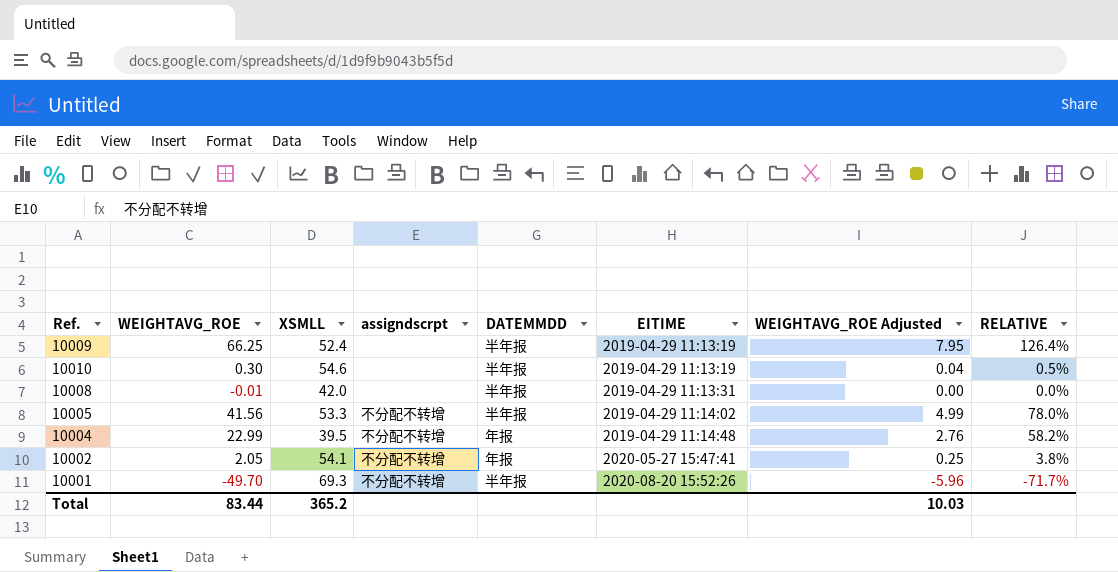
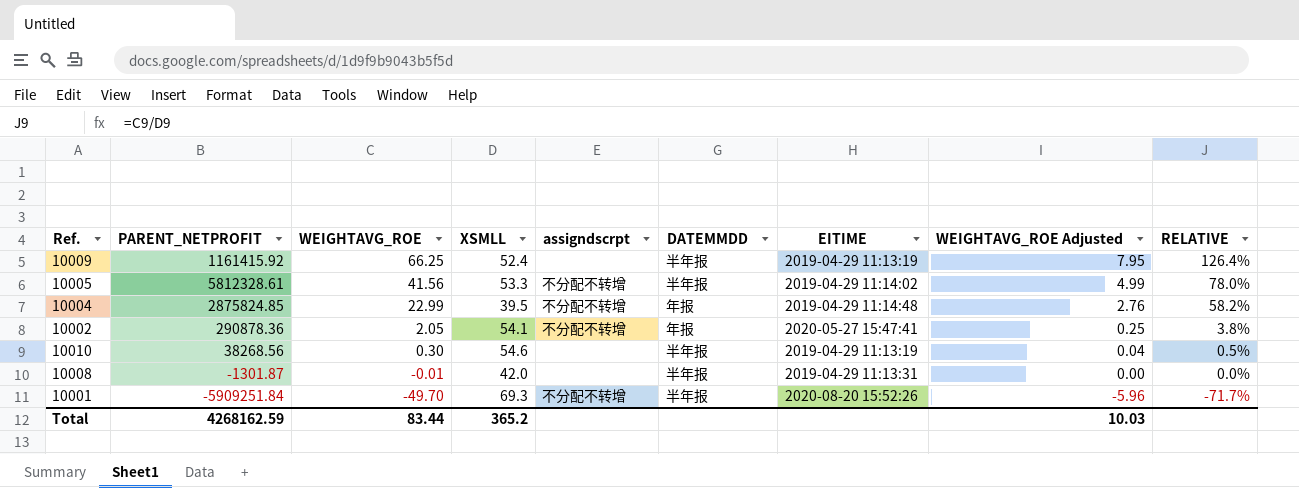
row order: EITIME ascending -> WEIGHTAVG_ROE descending
column PARENT_NETPROFIT | position: none -> 2

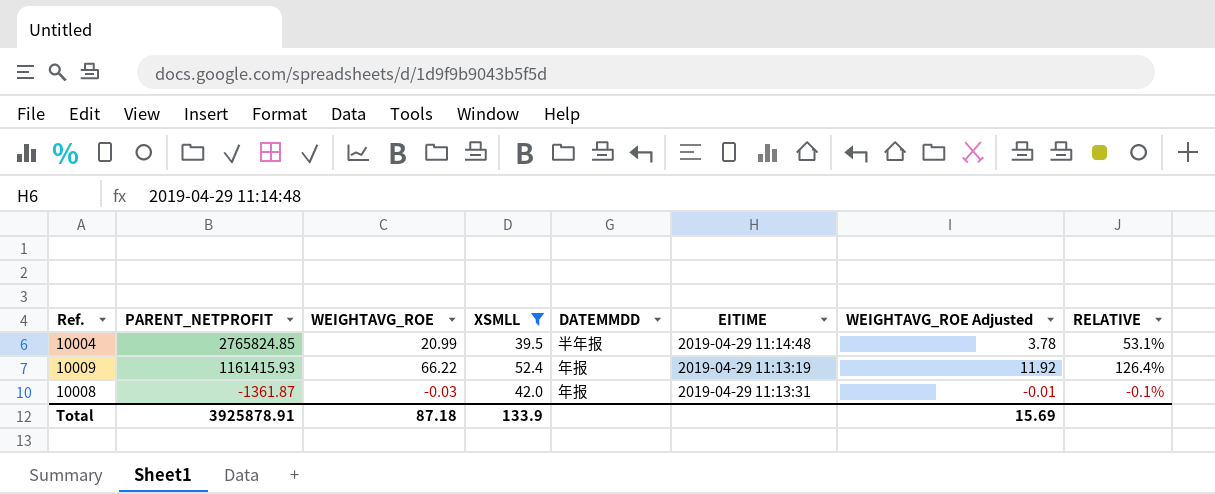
filter: none -> XSMLL <= 52.4
row order: WEIGHTAVG_ROE descending -> PARENT_NETPROFIT descending
column assigndscrpt | position: 5 -> none
column WEIGHTAVG_ROE Adjusted | formula: [WEIGHTAVG_ROE] * 0.12 -> [WEIGHTAVG_ROE] * 0.18
10004 | PARENT_NETPROFIT: 2875824.85 -> 2765824.85
10004 | WEIGHTAVG_ROE: 22.99 -> 20.99
10004 | DATEMMDD: 年报 -> 半年报
10004 | RELATIVE: 58.2% -> 53.1%
10009 | PARENT_NETPROFIT: 1161415.92 -> 1161415.93
10009 | WEIGHTAVG_ROE: 66.25 -> 66.22
10009 | DATEMMDD: 半年报 -> 年报
10008 | PARENT_NETPROFIT: -1301.87 -> -1361.87
10008 | WEIGHTAVG_ROE: -0.01 -> -0.03
10008 | DATEMMDD: 半年报 -> 年报
10008 | RELATIVE: 0.0% -> -0.1%
Total | PARENT_NETPROFIT: 4268162.59 -> 3925878.91
Total | WEIGHTAVG_ROE: 83.44 -> 87.18
Total | XSMLL: 365.2 -> 133.9
Total | WEIGHTAVG_ROE Adjusted: 10.03 -> 15.69

